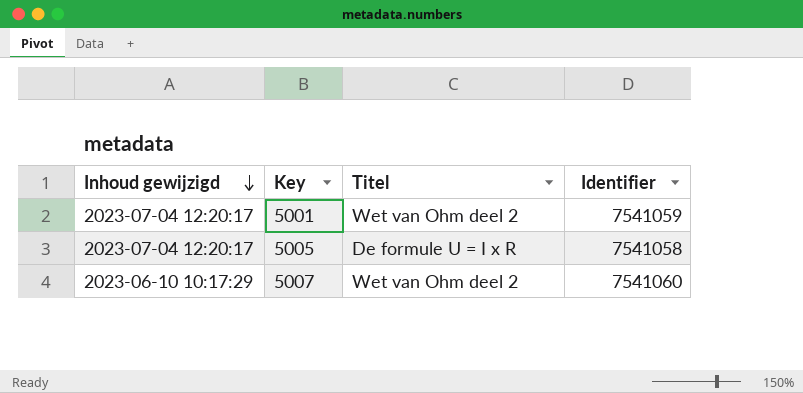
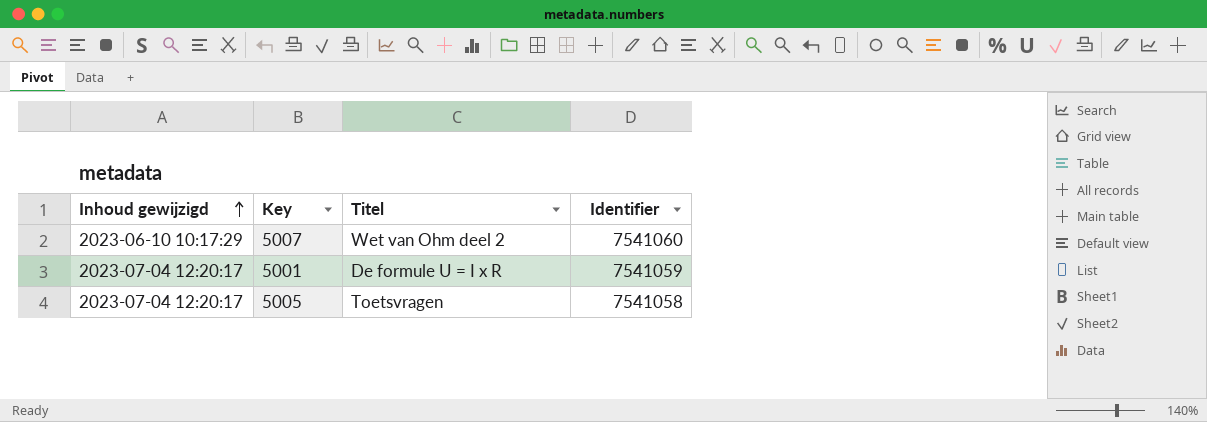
row order: Inhoud gewijzigd descending -> Inhoud gewijzigd ascending
5001 | Titel: Wet van Ohm deel 2 -> De formule U = I x R
5005 | Titel: De formule U = I x R -> Toetsvragen

